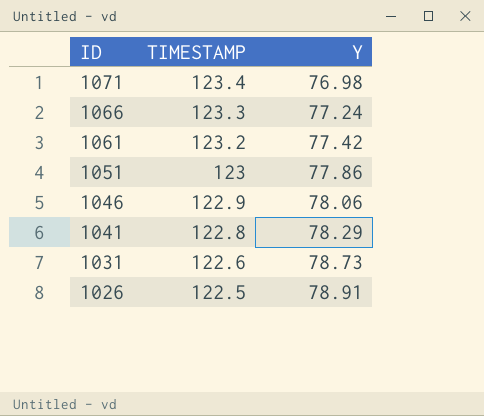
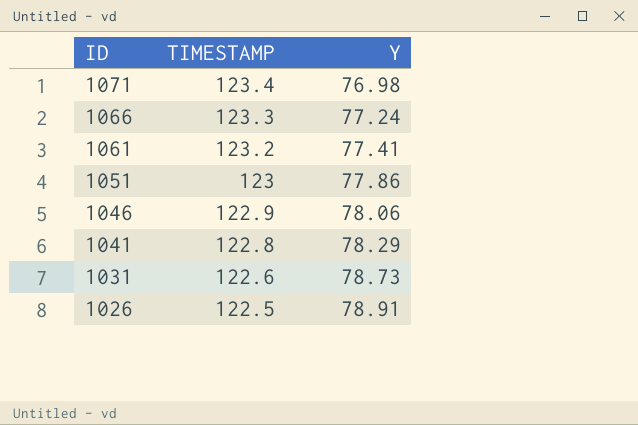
1061 | Y: 77.42 -> 77.41

